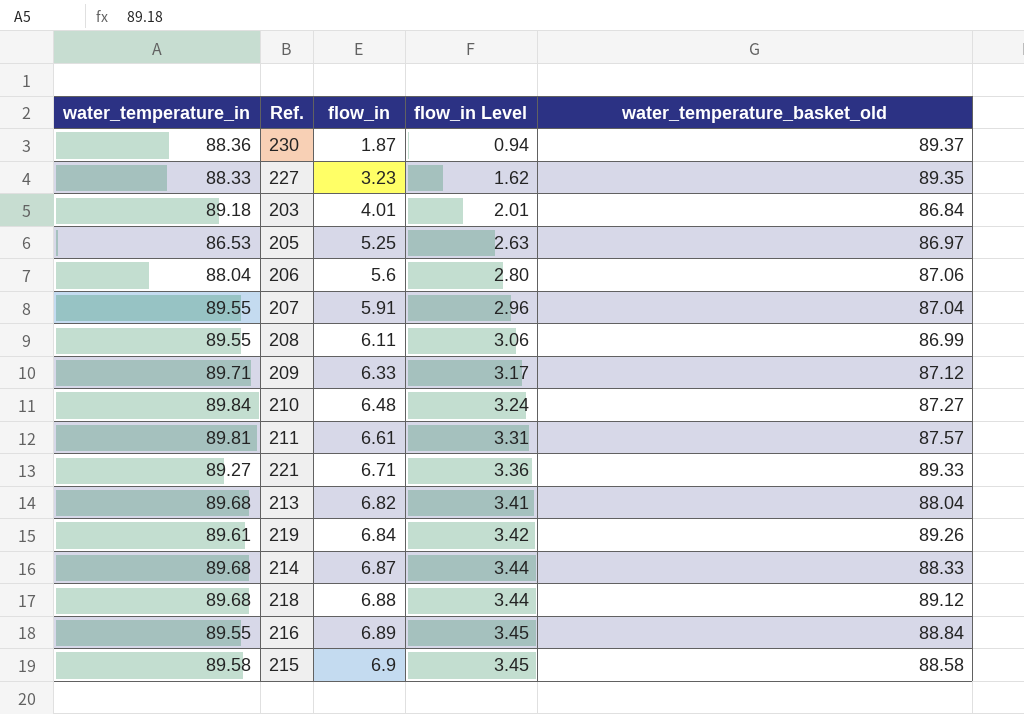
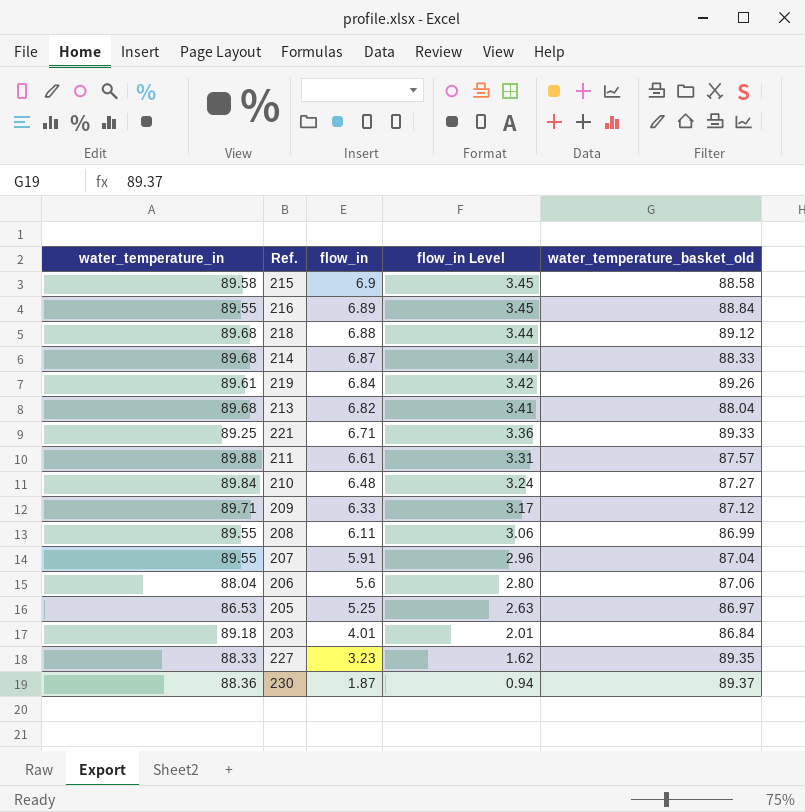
row order: flow_in ascending -> flow_in descending
221 | water_temperature_in: 89.27 -> 89.25
211 | water_temperature_in: 89.81 -> 89.88

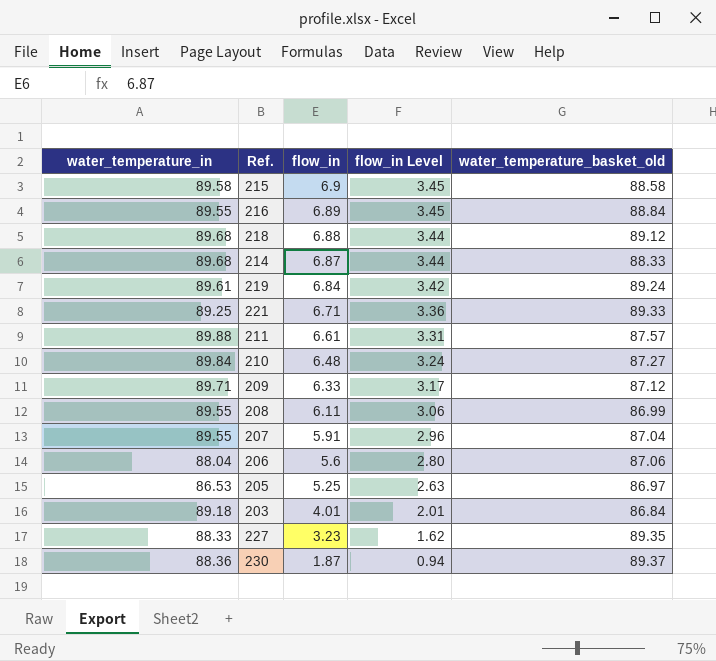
row 213: 89.68 | 6.82 | 3.41 | 88.04 -> none
219 | water_temperature_basket_old: 89.26 -> 89.24

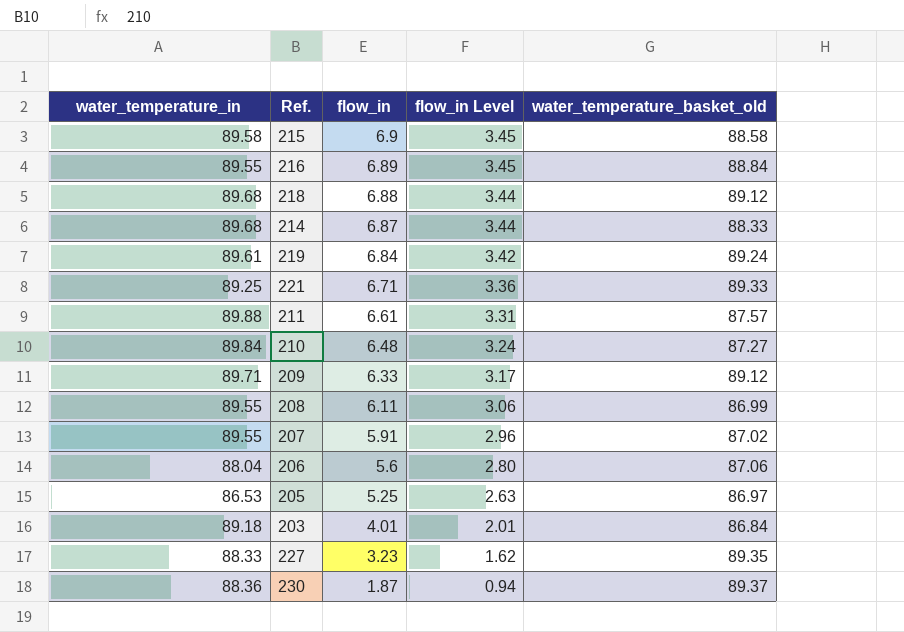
209 | water_temperature_basket_old: 87.12 -> 89.12
207 | water_temperature_basket_old: 87.04 -> 87.02

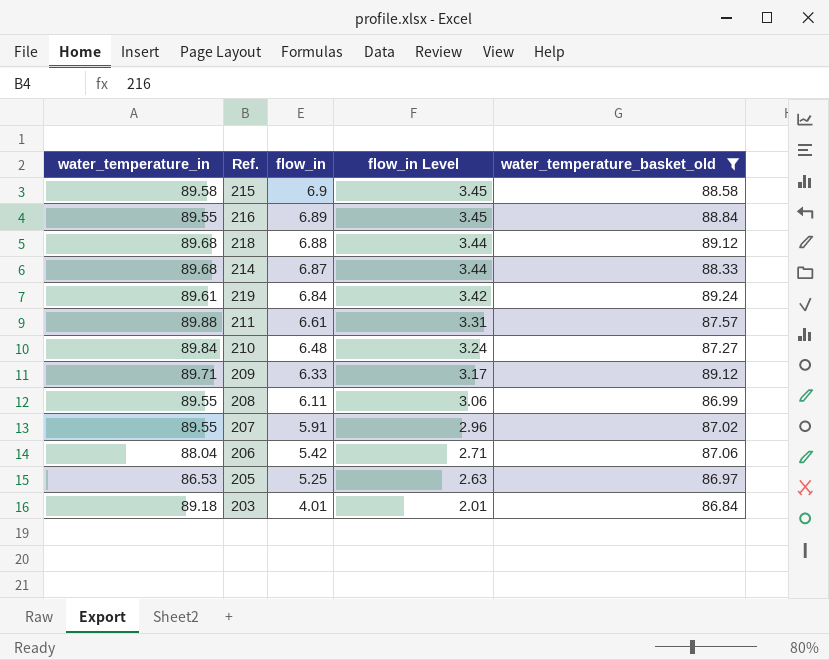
filter: none -> water_temperature_basket_old <= 89.24
206 | flow_in: 5.6 -> 5.42
206 | flow_in Level: 2.80 -> 2.71

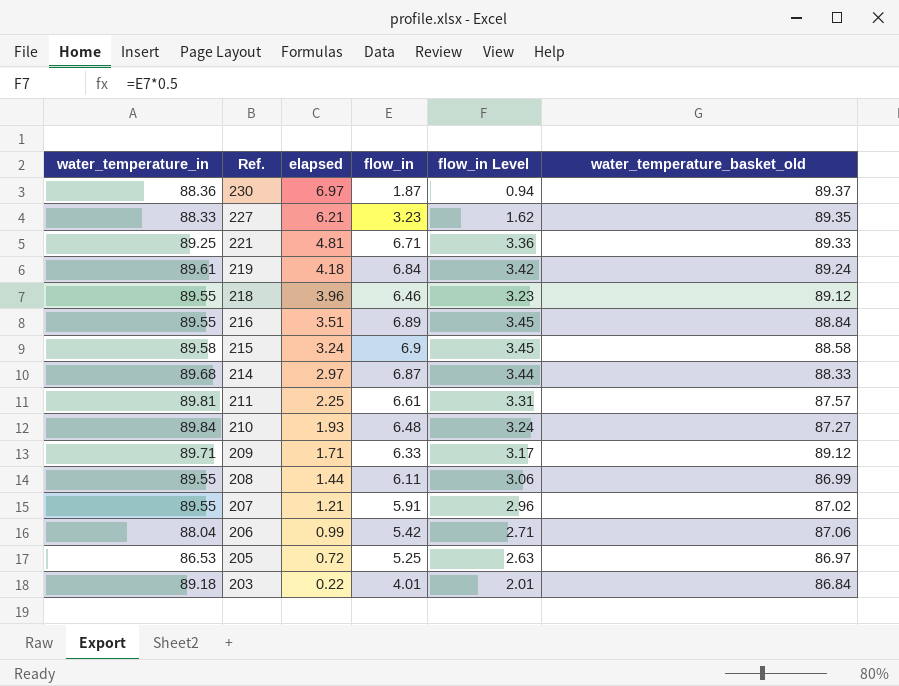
filter: water_temperature_basket_old <= 89.24 -> none
row order: flow_in descending -> Ref. descending
column elapsed | position: none -> 3
218 | water_temperature_in: 89.68 -> 89.55
218 | flow_in: 6.88 -> 6.46
218 | flow_in Level: 3.44 -> 3.23
211 | water_temperature_in: 89.88 -> 89.81

